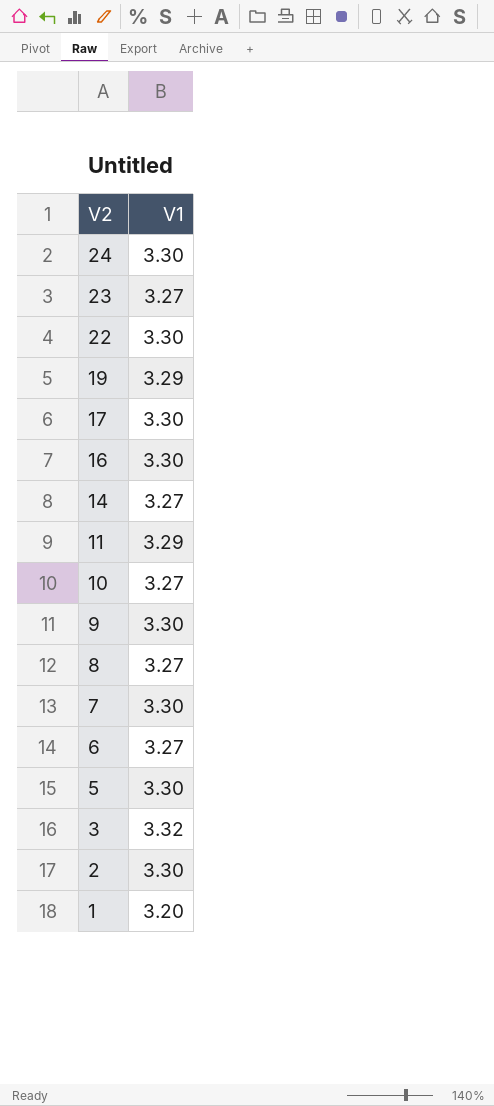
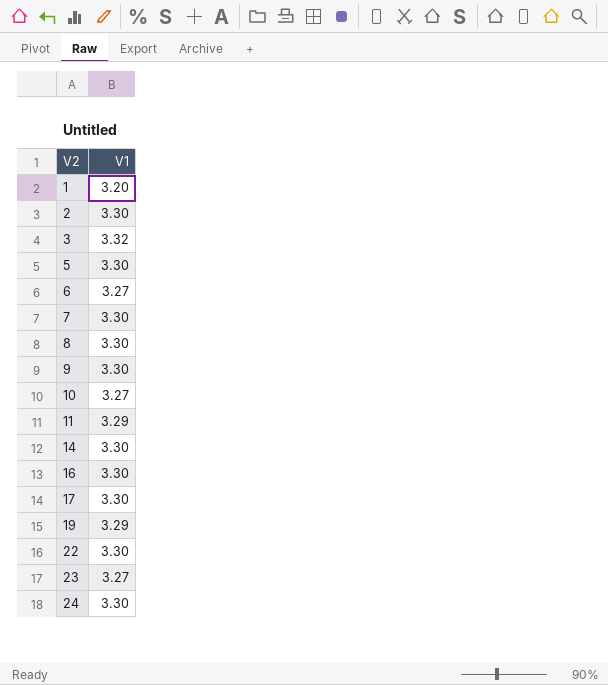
row order: V2 descending -> V2 ascending
8 | V1: 3.27 -> 3.30
14 | V1: 3.27 -> 3.30

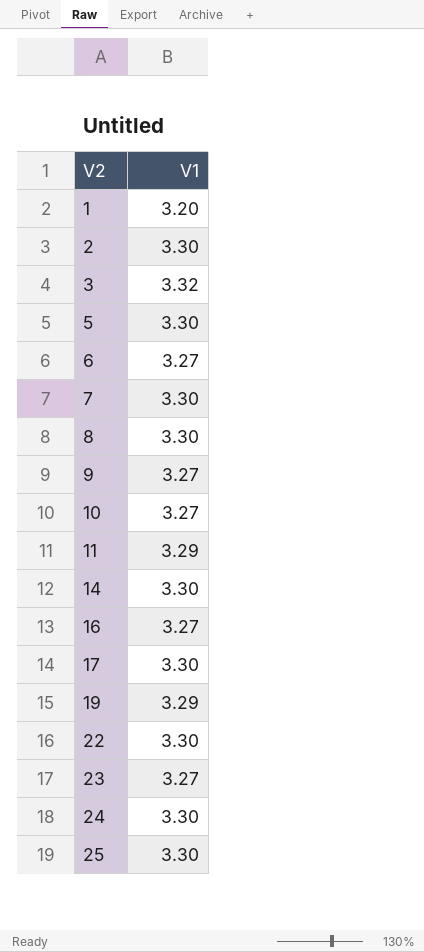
9 | V1: 3.30 -> 3.27
16 | V1: 3.30 -> 3.27
row 25: none -> 3.30

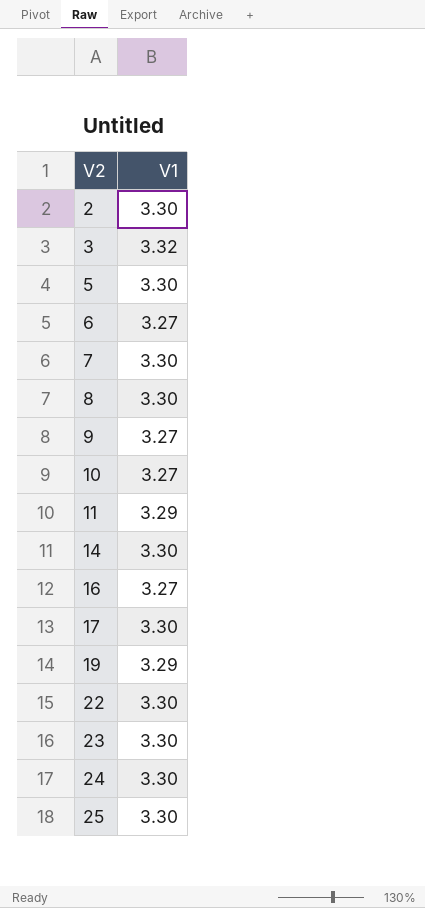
row 1: 3.20 -> none
23 | V1: 3.27 -> 3.30

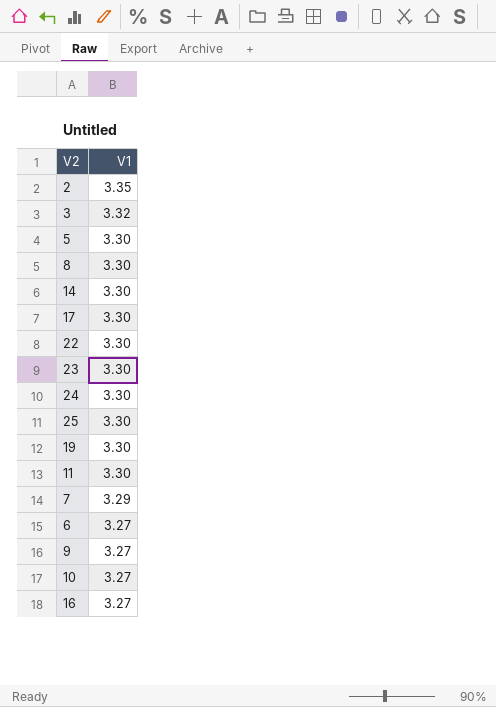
row order: V2 ascending -> V1 descending
2 | V1: 3.30 -> 3.35
19 | V1: 3.29 -> 3.30
11 | V1: 3.29 -> 3.30
7 | V1: 3.30 -> 3.29

